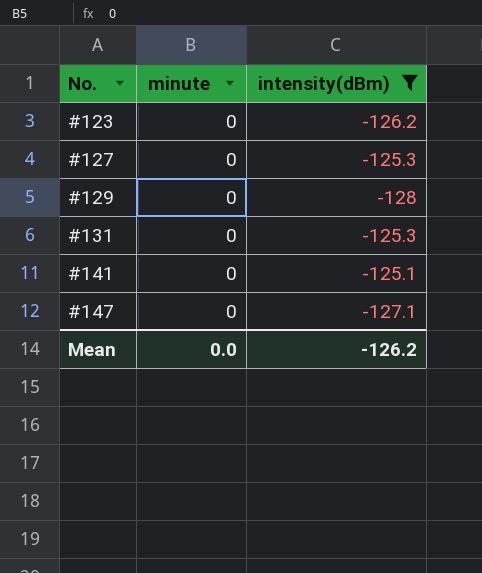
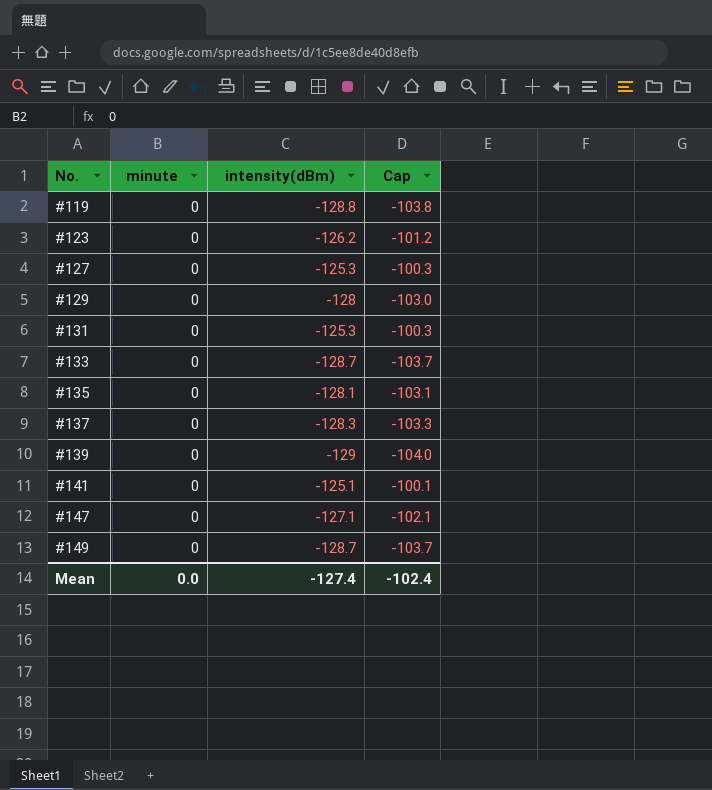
filter: intensity(dBm) >= -128 -> none
column Cap | formula: none -> [intensity(dBm)] + 25
Mean | intensity(dBm): -126.2 -> -127.4

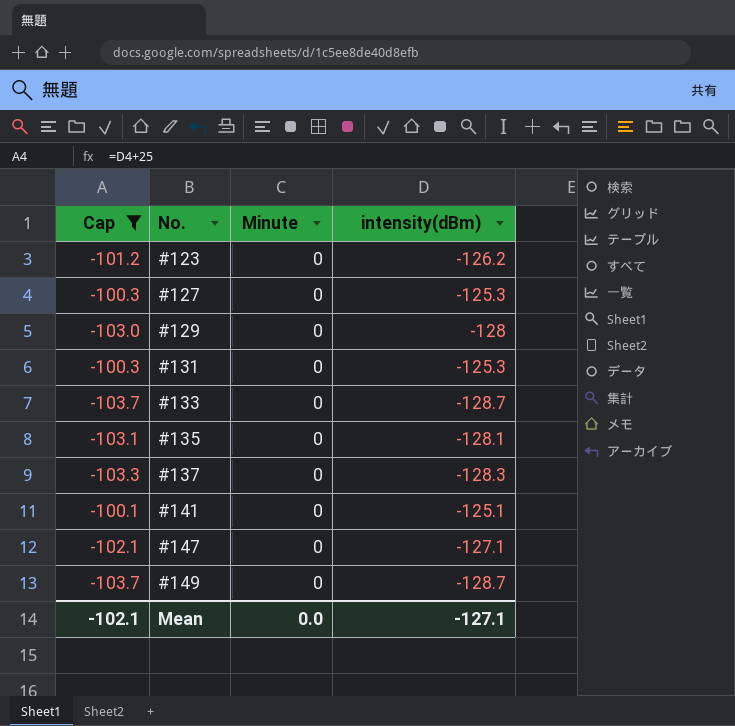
filter: none -> Cap >= -103.7
column Cap | position: 4 -> 1
column name: minute -> Minute
Mean | Cap: -102.4 -> -102.1
Mean | intensity(dBm): -127.4 -> -127.1

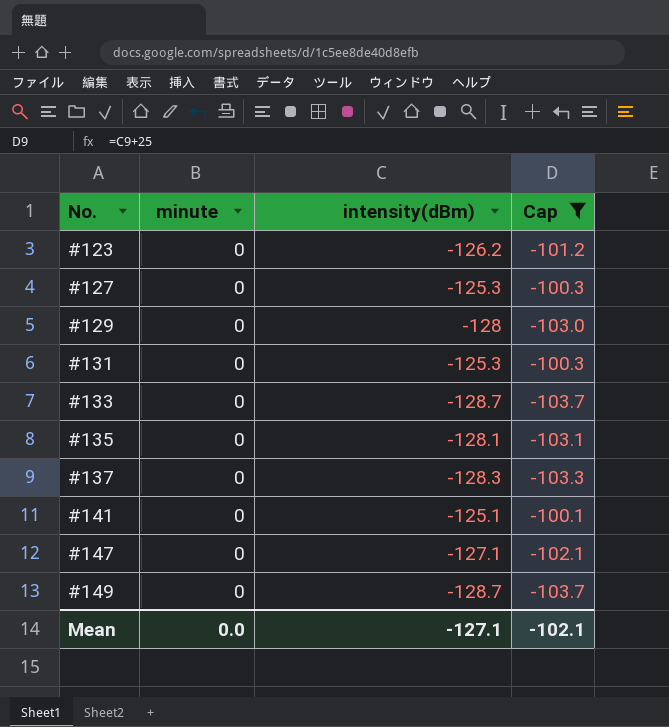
column name: Minute -> minute
column Cap | position: 1 -> 4

